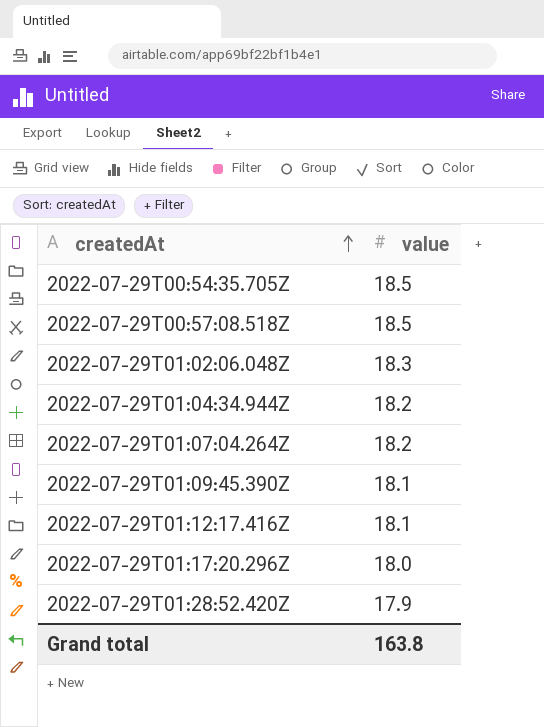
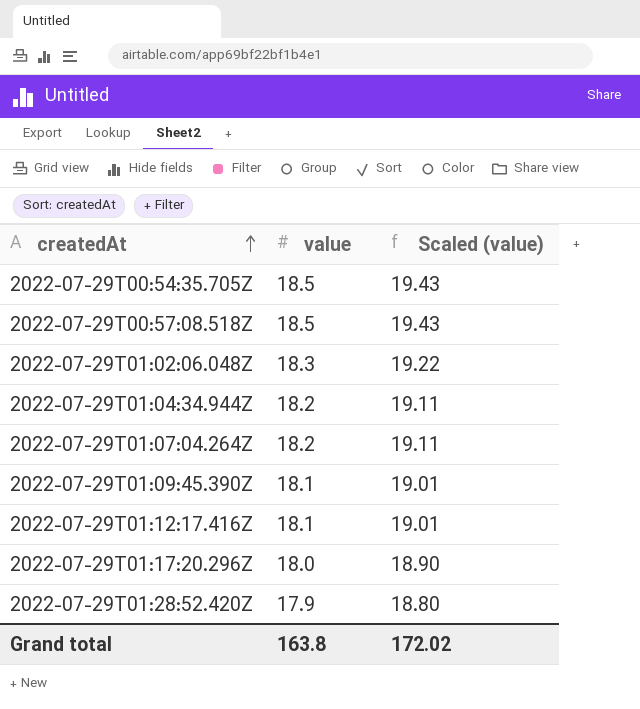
column Scaled (value) | formula: none -> [value] * 1.05

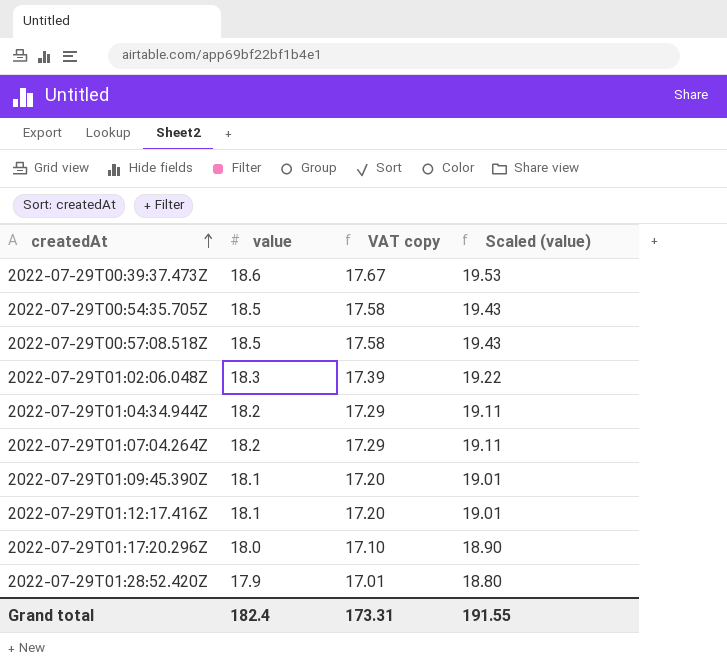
column VAT copy | formula: none -> [value] * 0.95
row 2022-07-29T00:39:37.473Z: none -> 18.6 | 17.67 | 19.53
Grand total | value: 163.8 -> 182.4
Grand total | Scaled (value): 172.02 -> 191.55

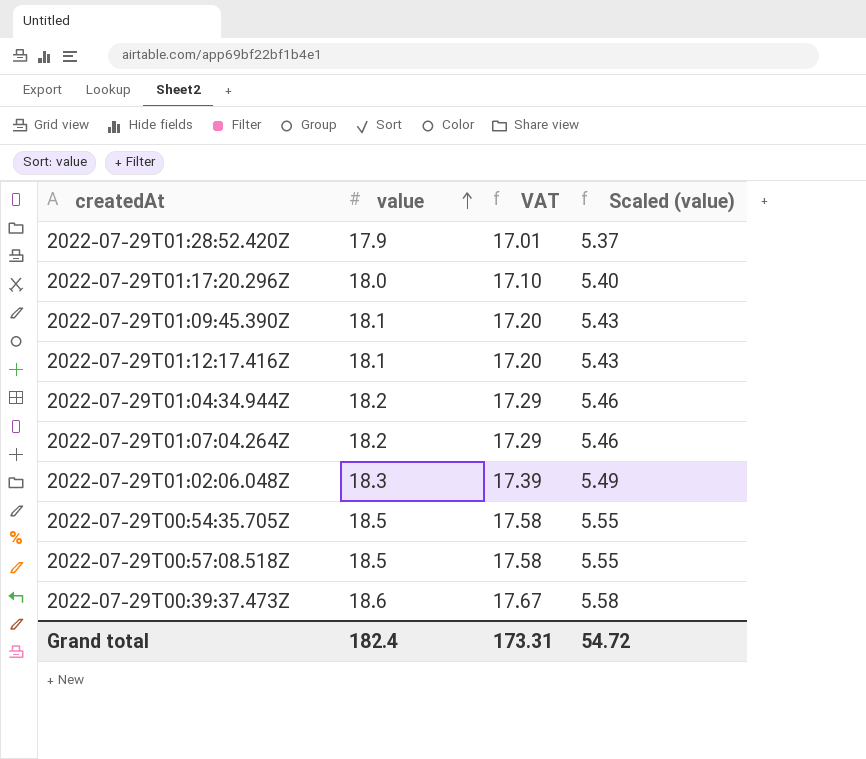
row order: createdAt ascending -> value ascending
column name: VAT copy -> VAT
column Scaled (value) | formula: [value] * 1.05 -> [value] * 0.3
Grand total | Scaled (value): 191.55 -> 54.72

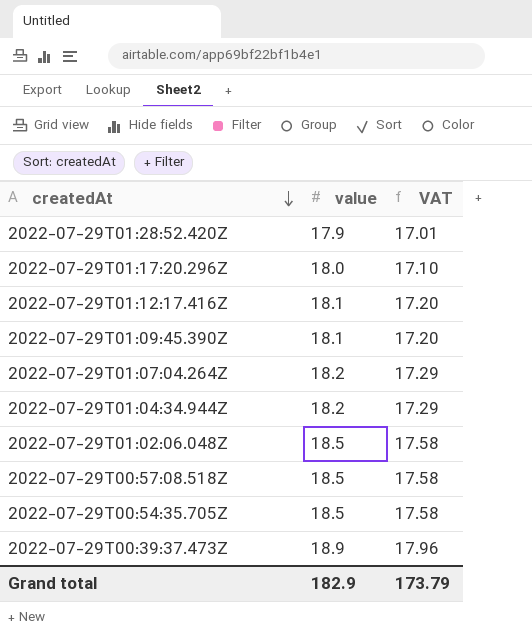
row order: value ascending -> createdAt descending
column Scaled (value) | formula: [value] * 0.3 -> none
2022-07-29T01:02:06.048Z | value: 18.3 -> 18.5
2022-07-29T01:02:06.048Z | VAT: 17.39 -> 17.58
2022-07-29T00:39:37.473Z | value: 18.6 -> 18.9
2022-07-29T00:39:37.473Z | VAT: 17.67 -> 17.96
Grand total | value: 182.4 -> 182.9
Grand total | VAT: 173.31 -> 173.79

